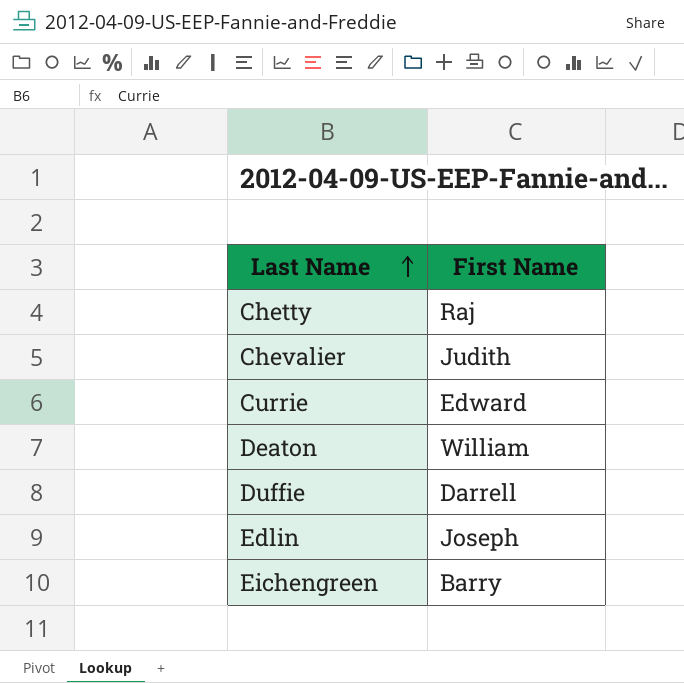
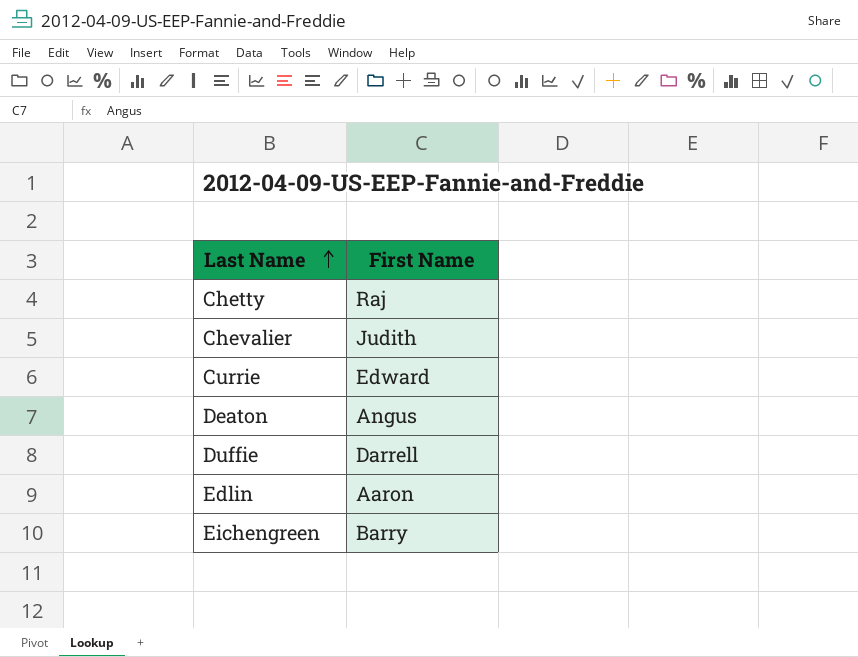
Deaton | First Name: William -> Angus
Edlin | First Name: Joseph -> Aaron

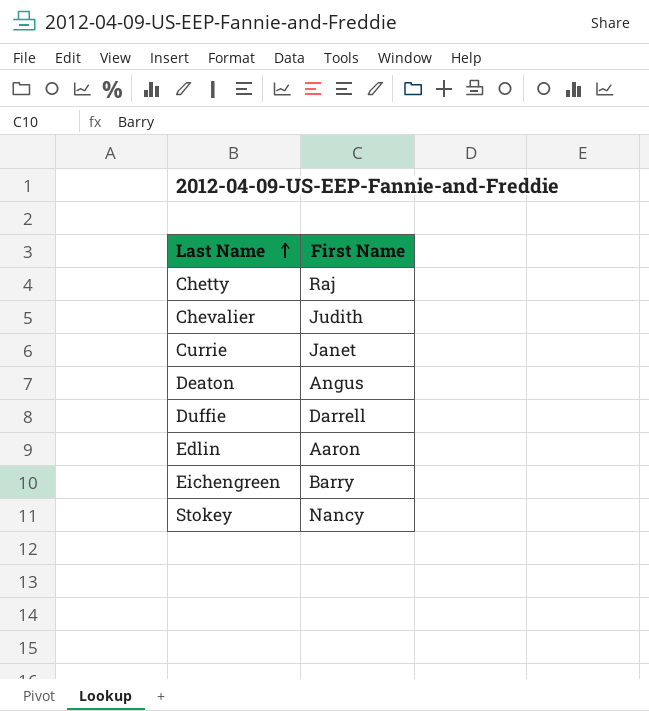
Currie | First Name: Edward -> Janet
row Stokey: none -> Nancy

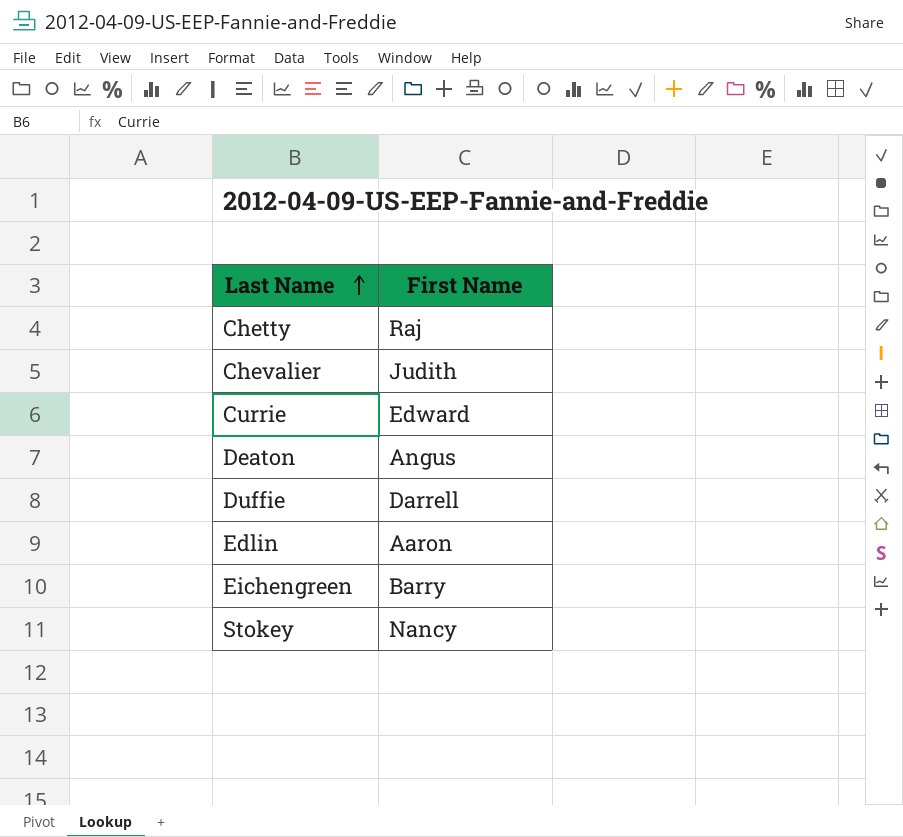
Currie | First Name: Janet -> Edward

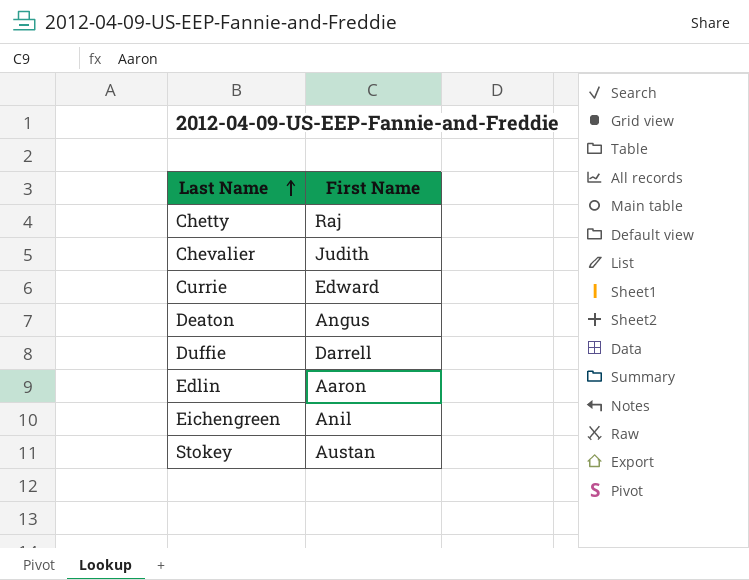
Eichengreen | First Name: Barry -> Anil
Stokey | First Name: Nancy -> Austan

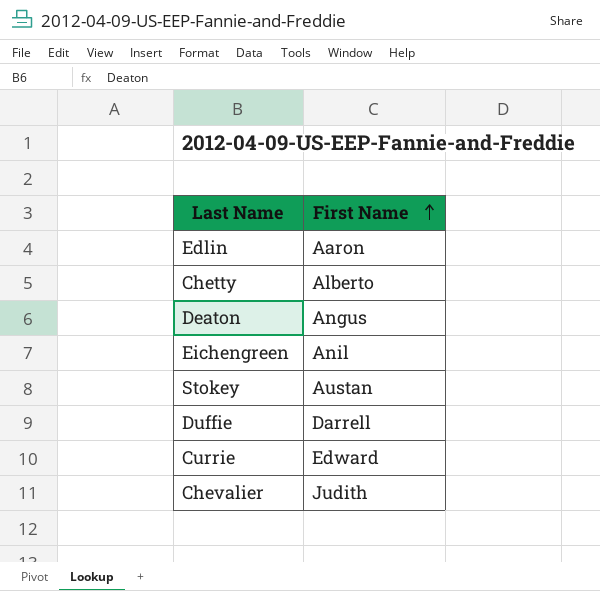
row order: Last Name ascending -> First Name ascending
Chetty | First Name: Raj -> Alberto

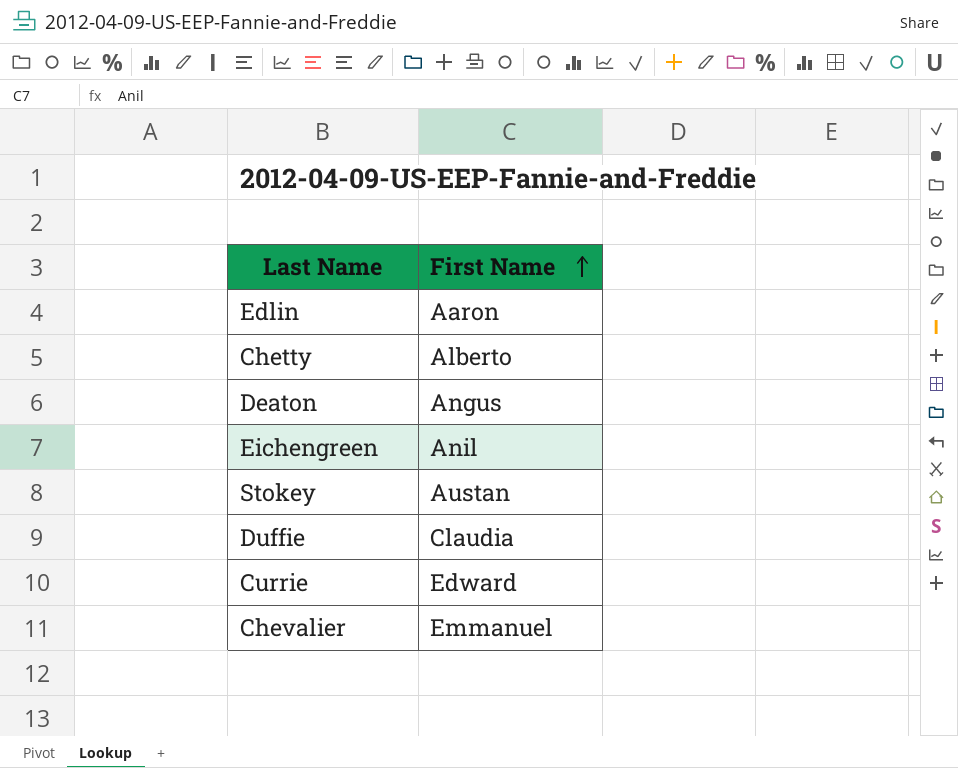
Duffie | First Name: Darrell -> Claudia
Chevalier | First Name: Judith -> Emmanuel

